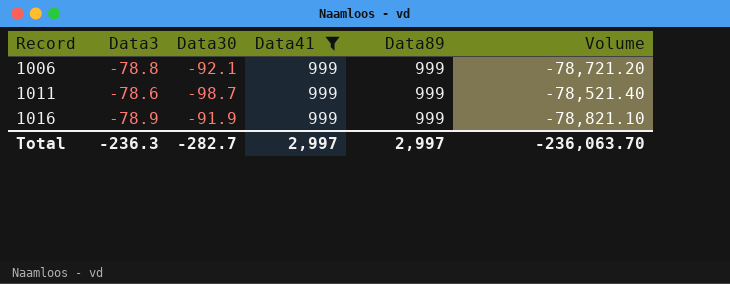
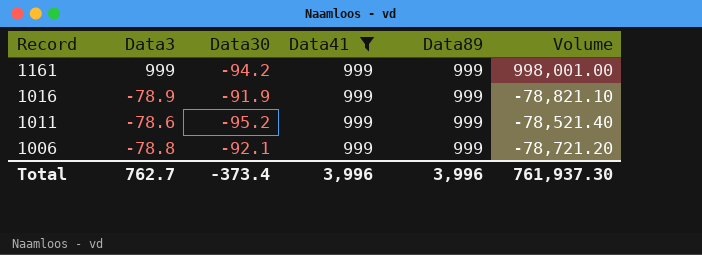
row order: Record ascending -> Record descending
row 1161: none -> 999 | -94.2 | 999 | 999 | 998,001.00
1011 | Data30: -98.7 -> -95.2
Total | Data3: -236.3 -> 762.7
Total | Data30: -282.7 -> -373.4
Total | Data41: 2,997 -> 3,996
Total | Data89: 2,997 -> 3,996
Total | Volume: -236,063.70 -> 761,937.30

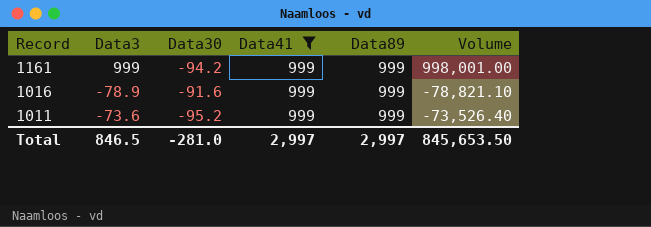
row 1006: -78.8 | -92.1 | 999 | 999 | -78,721.20 -> none
1016 | Data30: -91.9 -> -91.6
1011 | Data3: -78.6 -> -73.6
1011 | Volume: -78,521.40 -> -73,526.40
Total | Data3: 762.7 -> 846.5
Total | Data30: -373.4 -> -281.0
Total | Data41: 3,996 -> 2,997
Total | Data89: 3,996 -> 2,997
Total | Volume: 761,937.30 -> 845,653.50

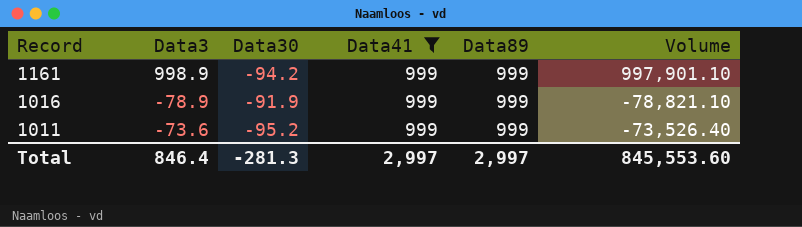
1161 | Data3: 999 -> 998.9
1161 | Volume: 998,001.00 -> 997,901.10
1016 | Data30: -91.6 -> -91.9
Total | Data3: 846.5 -> 846.4
Total | Data30: -281.0 -> -281.3
Total | Volume: 845,653.50 -> 845,553.60

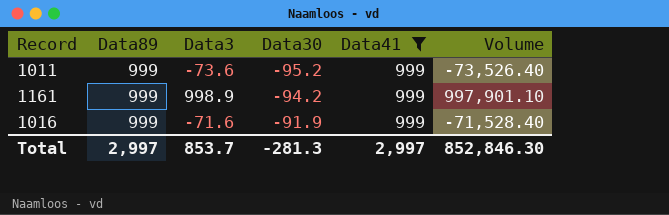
row order: Record descending -> Data30 ascending
column Data89 | position: 5 -> 2
1016 | Data3: -78.9 -> -71.6
1016 | Volume: -78,821.10 -> -71,528.40
Total | Data3: 846.4 -> 853.7
Total | Volume: 845,553.60 -> 852,846.30

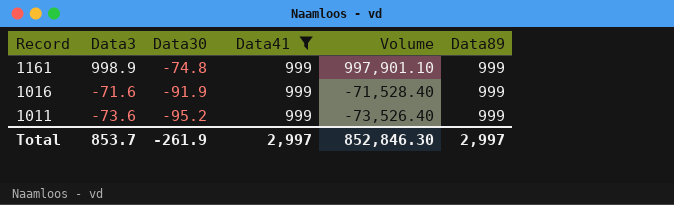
row order: Data30 ascending -> Record descending
column Data89 | position: 2 -> 6
1161 | Data30: -94.2 -> -74.8
Total | Data30: -281.3 -> -261.9

